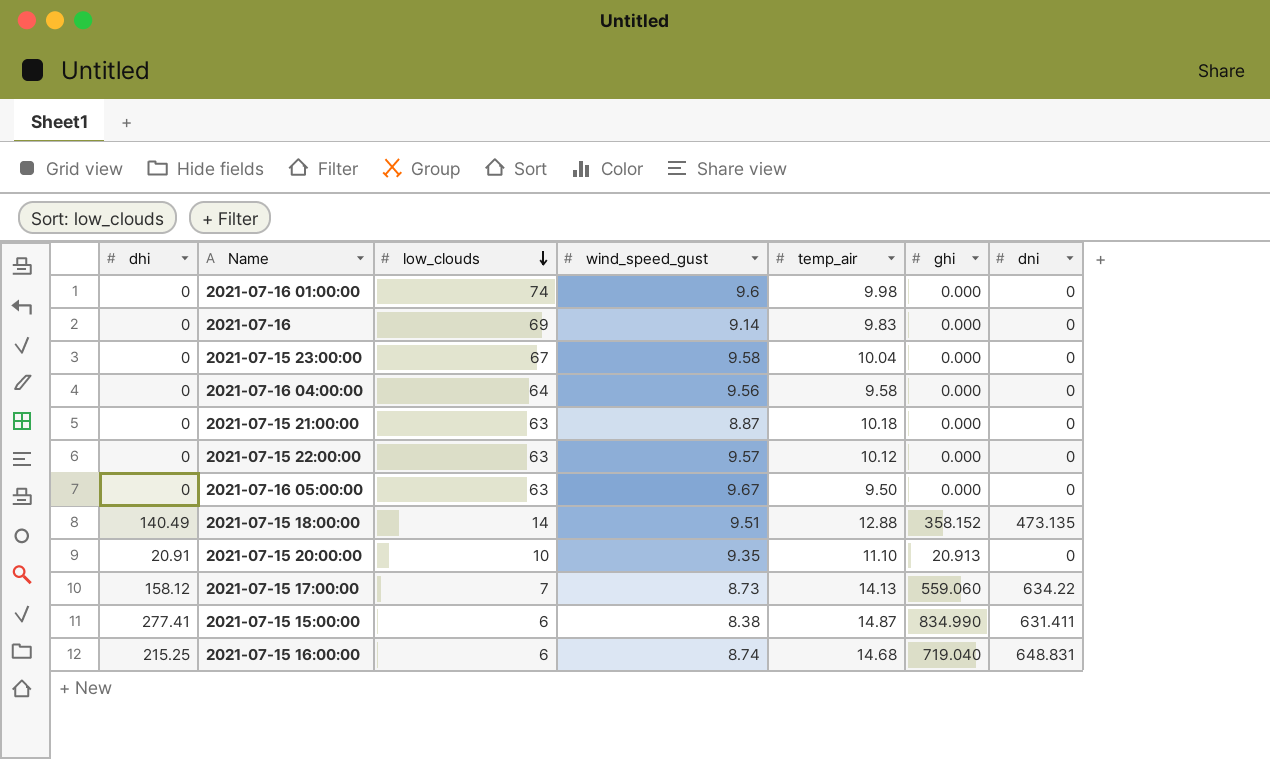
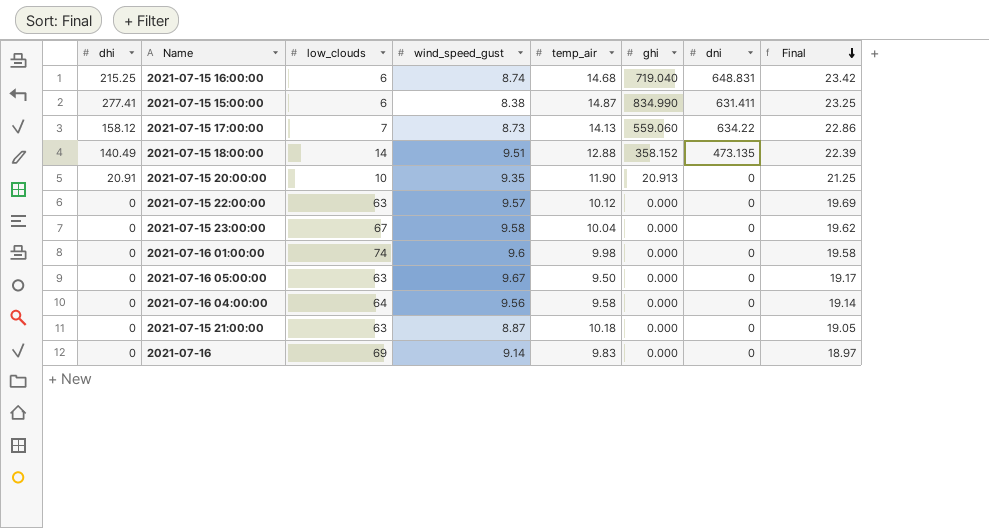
row order: low_clouds descending -> Final descending
column Final | formula: none -> [wind_speed_gust] + [temp_air]
2021-07-15 20:00:00 | temp_air: 11.10 -> 11.90

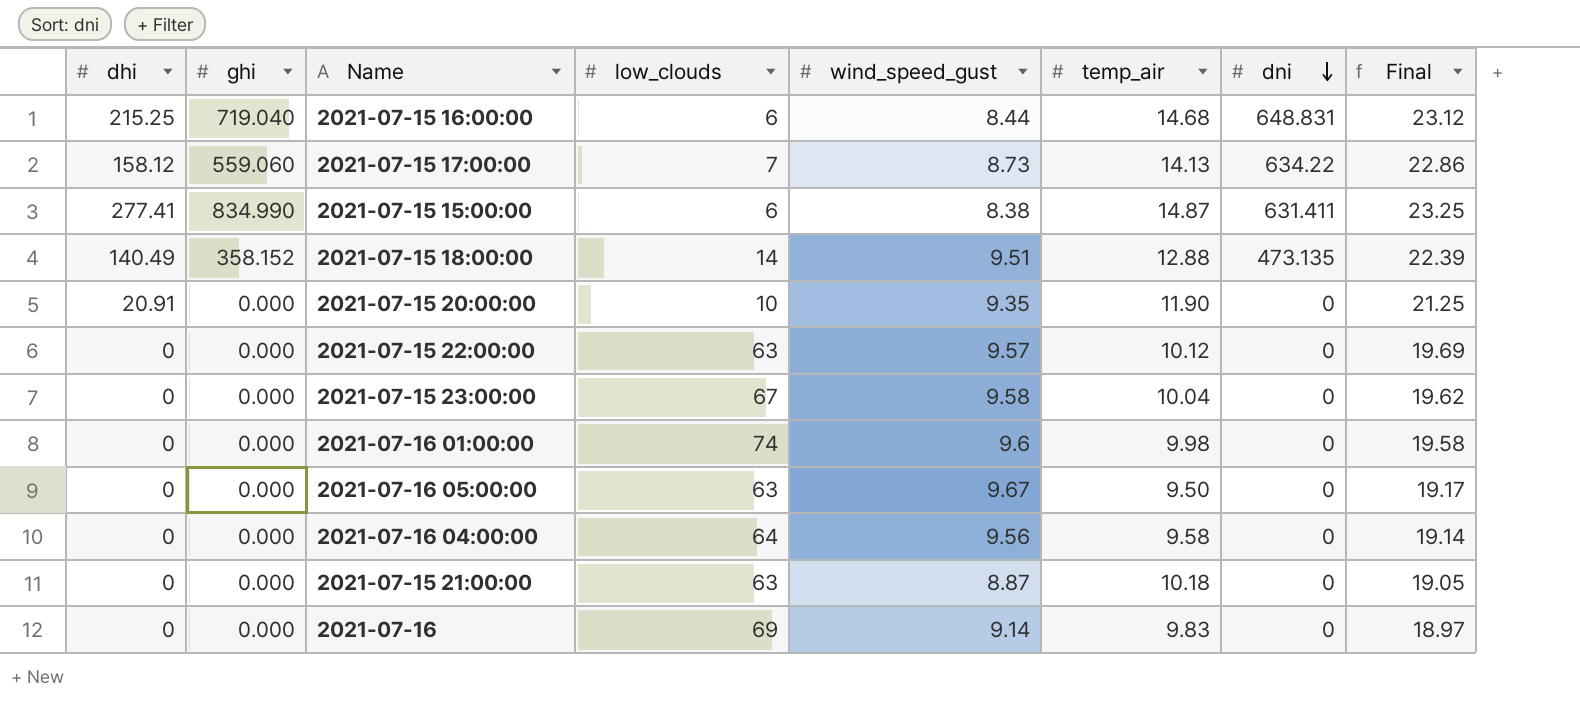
row order: Final descending -> dni descending
column ghi | position: 6 -> 2
2021-07-15 16:00:00 | wind_speed_gust: 8.74 -> 8.44
2021-07-15 16:00:00 | Final: 23.42 -> 23.12
2021-07-15 20:00:00 | ghi: 20.913 -> 0.000

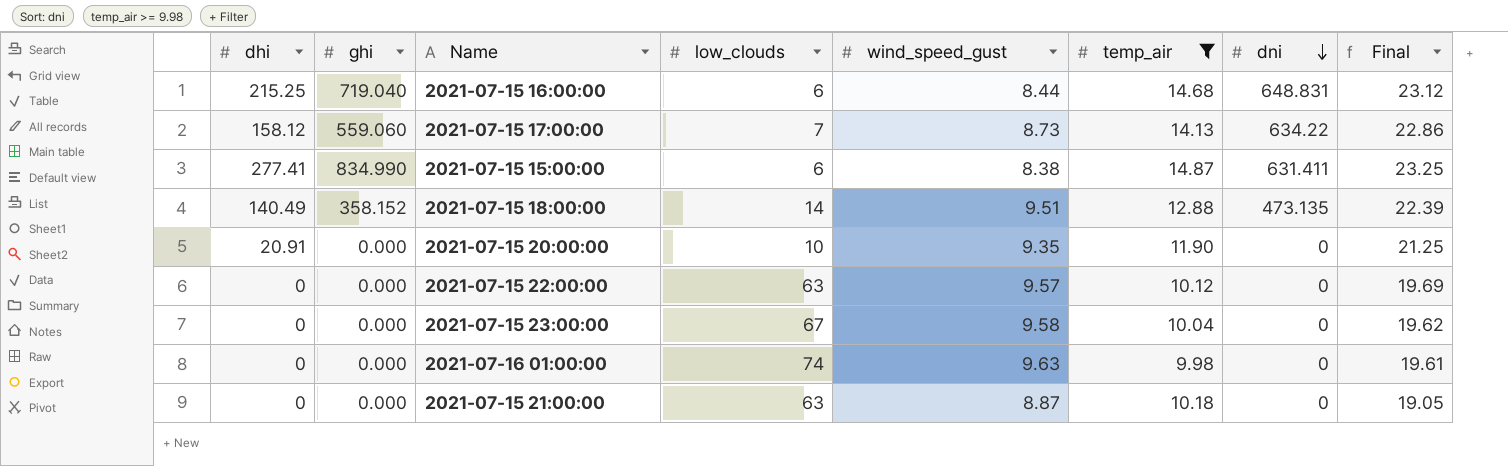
filter: none -> temp_air >= 9.98
2021-07-16 01:00:00 | wind_speed_gust: 9.6 -> 9.63
2021-07-16 01:00:00 | Final: 19.58 -> 19.61

